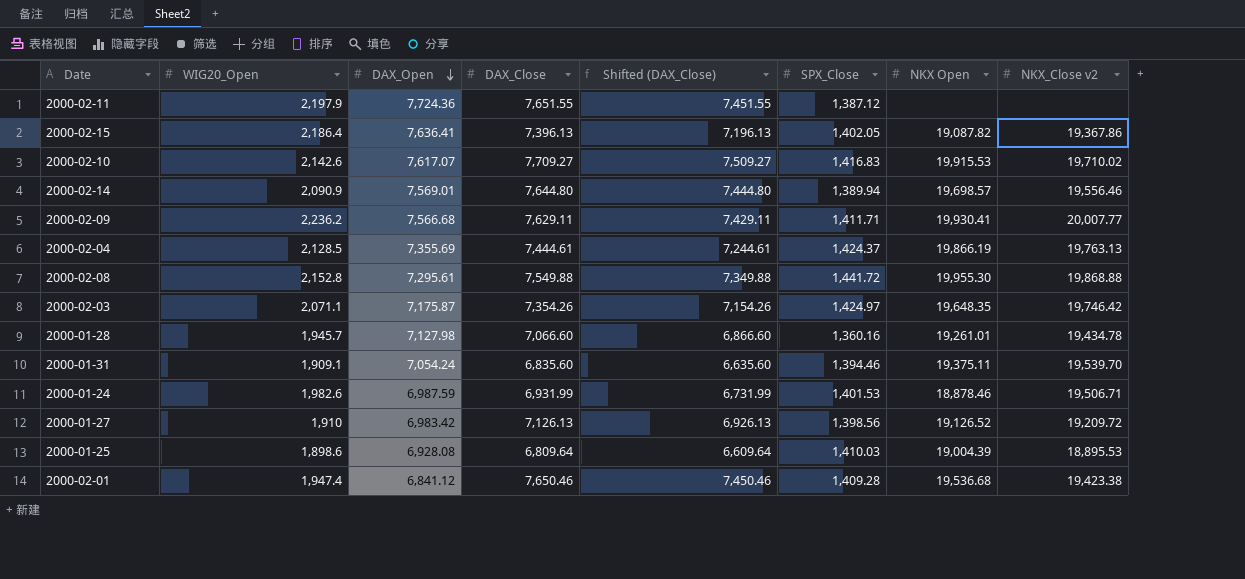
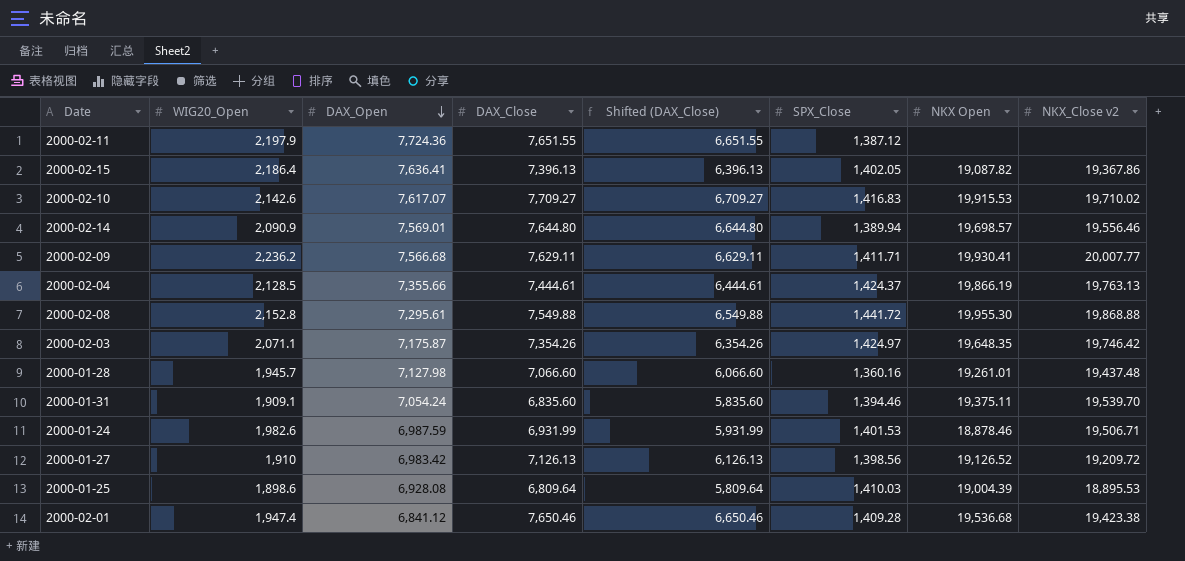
column Shifted (DAX_Close) | formula: [DAX_Close] - 200 -> [DAX_Close] - 1000
2000-02-04 | DAX_Open: 7,355.69 -> 7,355.66
2000-01-28 | NKX_Close v2: 19,434.78 -> 19,437.48

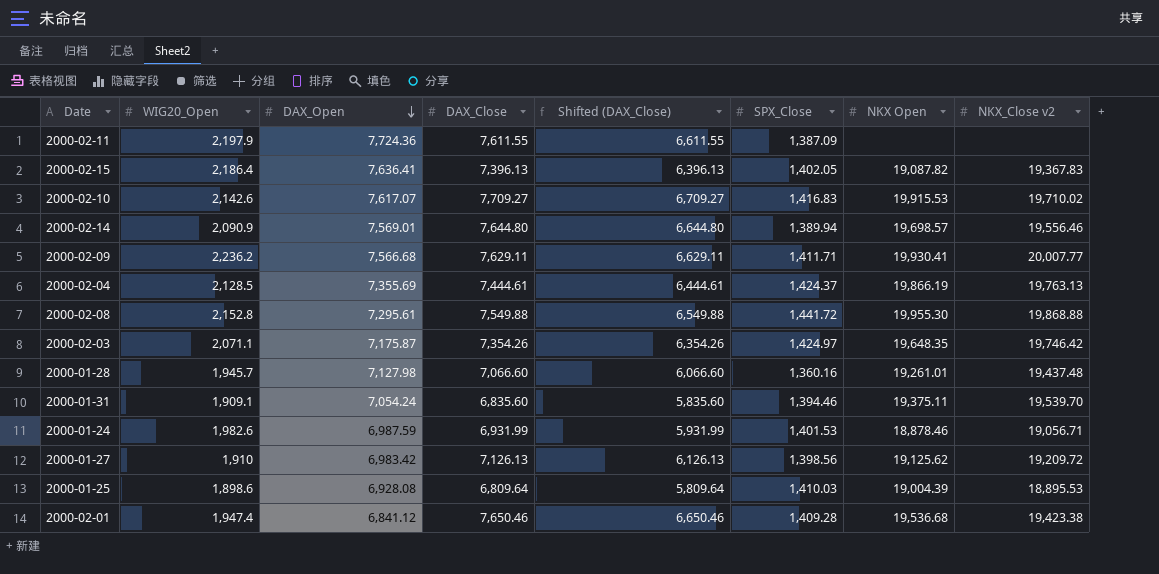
2000-02-11 | DAX_Close: 7,651.55 -> 7,611.55
2000-02-11 | Shifted (DAX_Close): 6,651.55 -> 6,611.55
2000-02-11 | SPX_Close: 1,387.12 -> 1,387.09
2000-02-15 | NKX_Close v2: 19,367.86 -> 19,367.83
2000-02-04 | DAX_Open: 7,355.66 -> 7,355.69
2000-01-24 | NKX_Close v2: 19,506.71 -> 19,056.71
2000-01-27 | NKX Open: 19,126.52 -> 19,125.62

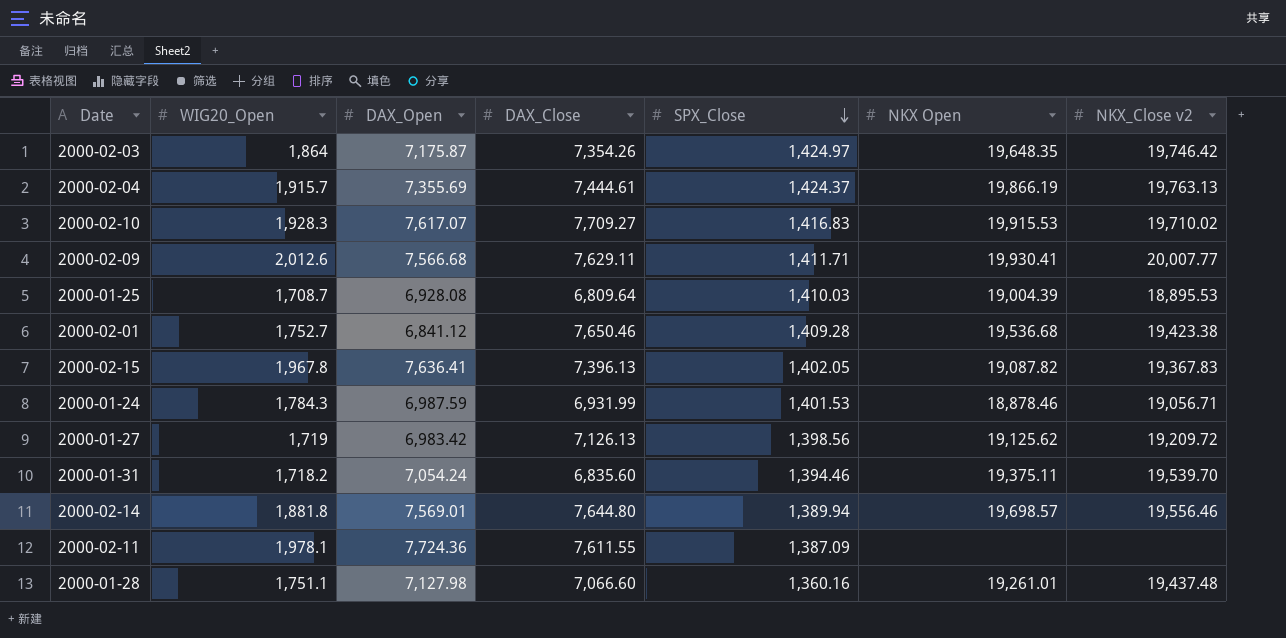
row order: DAX_Open descending -> SPX_Close descending
column Shifted (DAX_Close) | formula: [DAX_Close] - 1000 -> none
row 2000-02-08: 2,152.8 | 7,295.61 | 7,549.88 | 6,549.88 | 1,441.72 | 19,955.30 | 19,868.88 -> none
2000-02-03 | WIG20_Open: 2,071.1 -> 1,864
2000-02-04 | WIG20_Open: 2,128.5 -> 1,915.7
2000-02-10 | WIG20_Open: 2,142.6 -> 1,928.3
2000-02-09 | WIG20_Open: 2,236.2 -> 2,012.6
2000-01-25 | WIG20_Open: 1,898.6 -> 1,708.7
2000-02-01 | WIG20_Open: 1,947.4 -> 1,752.7
2000-02-15 | WIG20_Open: 2,186.4 -> 1,967.8
2000-01-24 | WIG20_Open: 1,982.6 -> 1,784.3
2000-01-27 | WIG20_Open: 1,910 -> 1,719
2000-01-31 | WIG20_Open: 1,909.1 -> 1,718.2
2000-02-14 | WIG20_Open: 2,090.9 -> 1,881.8
2000-02-11 | WIG20_Open: 2,197.9 -> 1,978.1
2000-01-28 | WIG20_Open: 1,945.7 -> 1,751.1

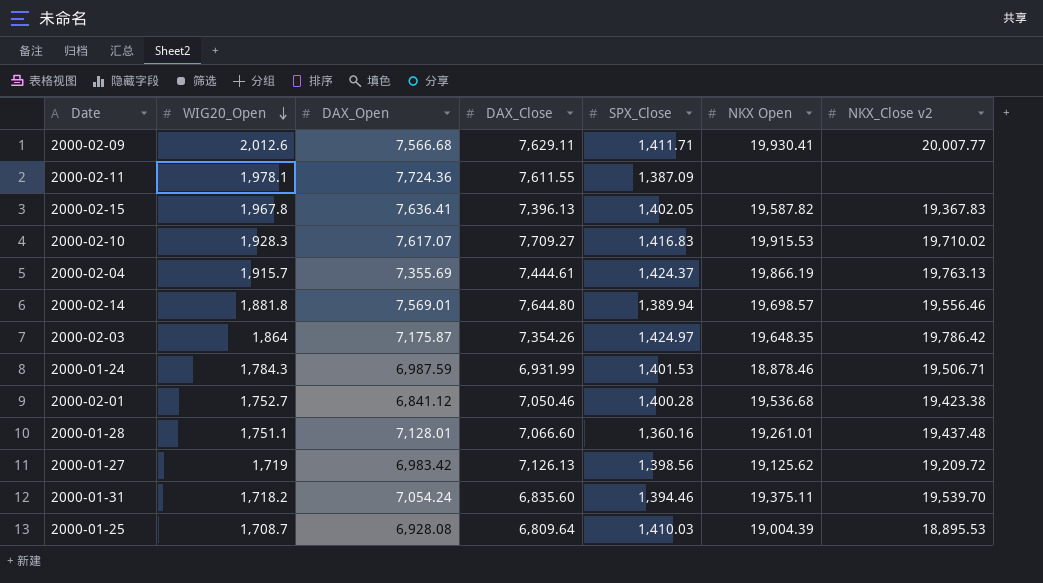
row order: SPX_Close descending -> WIG20_Open descending
2000-02-15 | NKX Open: 19,087.82 -> 19,587.82
2000-02-03 | NKX_Close v2: 19,746.42 -> 19,786.42
2000-01-24 | NKX_Close v2: 19,056.71 -> 19,506.71
2000-02-01 | DAX_Close: 7,650.46 -> 7,050.46
2000-02-01 | SPX_Close: 1,409.28 -> 1,400.28
2000-01-28 | DAX_Open: 7,127.98 -> 7,128.01

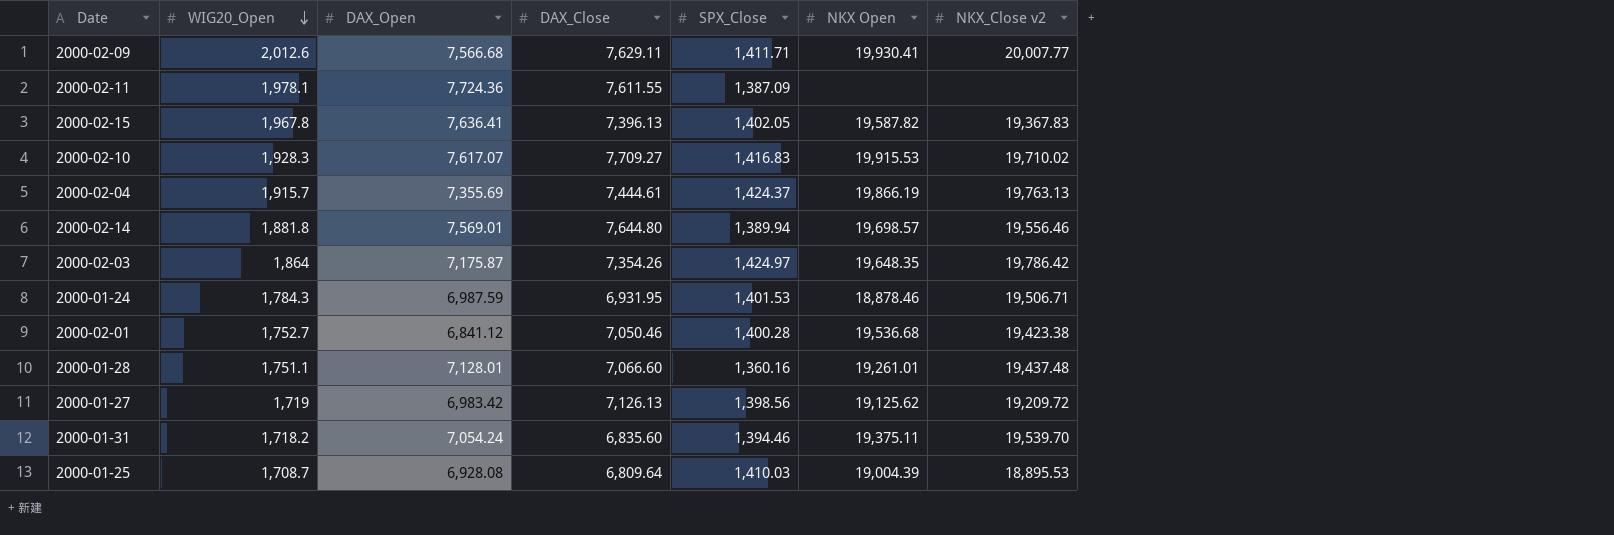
2000-01-24 | DAX_Close: 6,931.99 -> 6,931.95

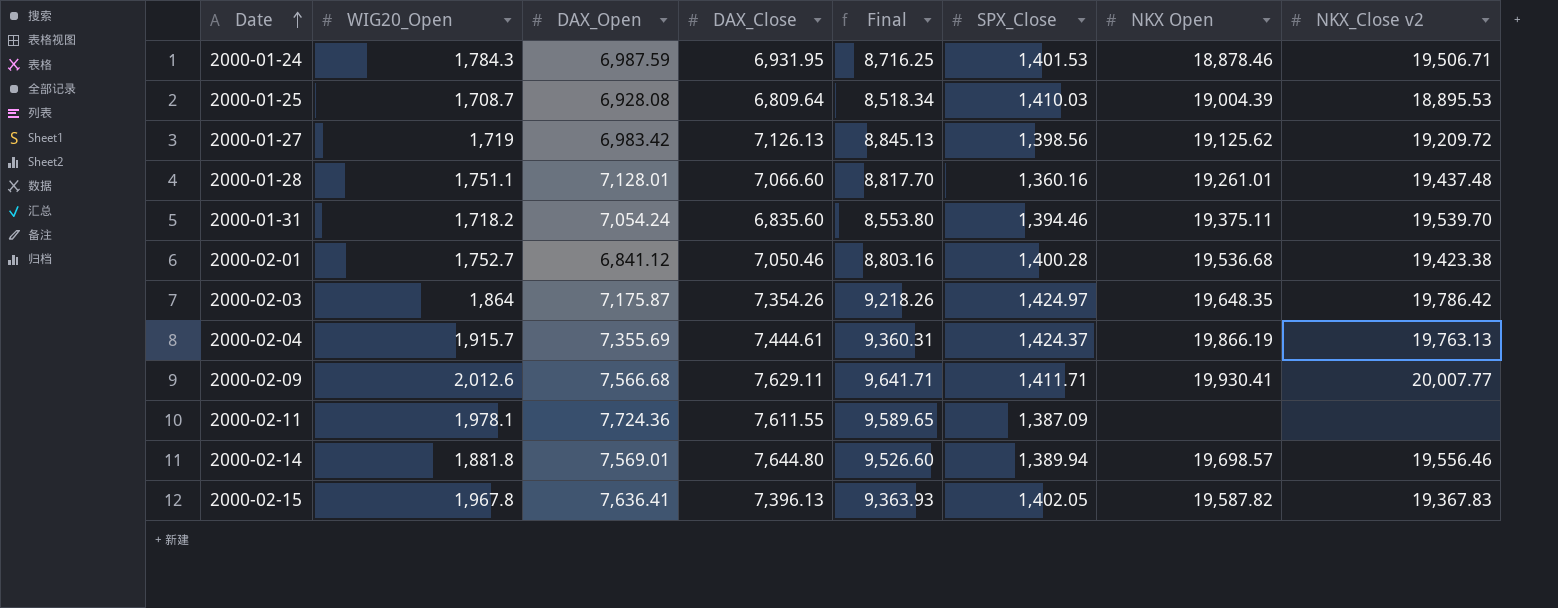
row order: WIG20_Open descending -> Date ascending
column Final | formula: none -> [WIG20_Open] + [DAX_Close]
row 2000-02-10: 1,928.3 | 7,617.07 | 7,709.27 | 1,416.83 | 19,915.53 | 19,710.02 -> none

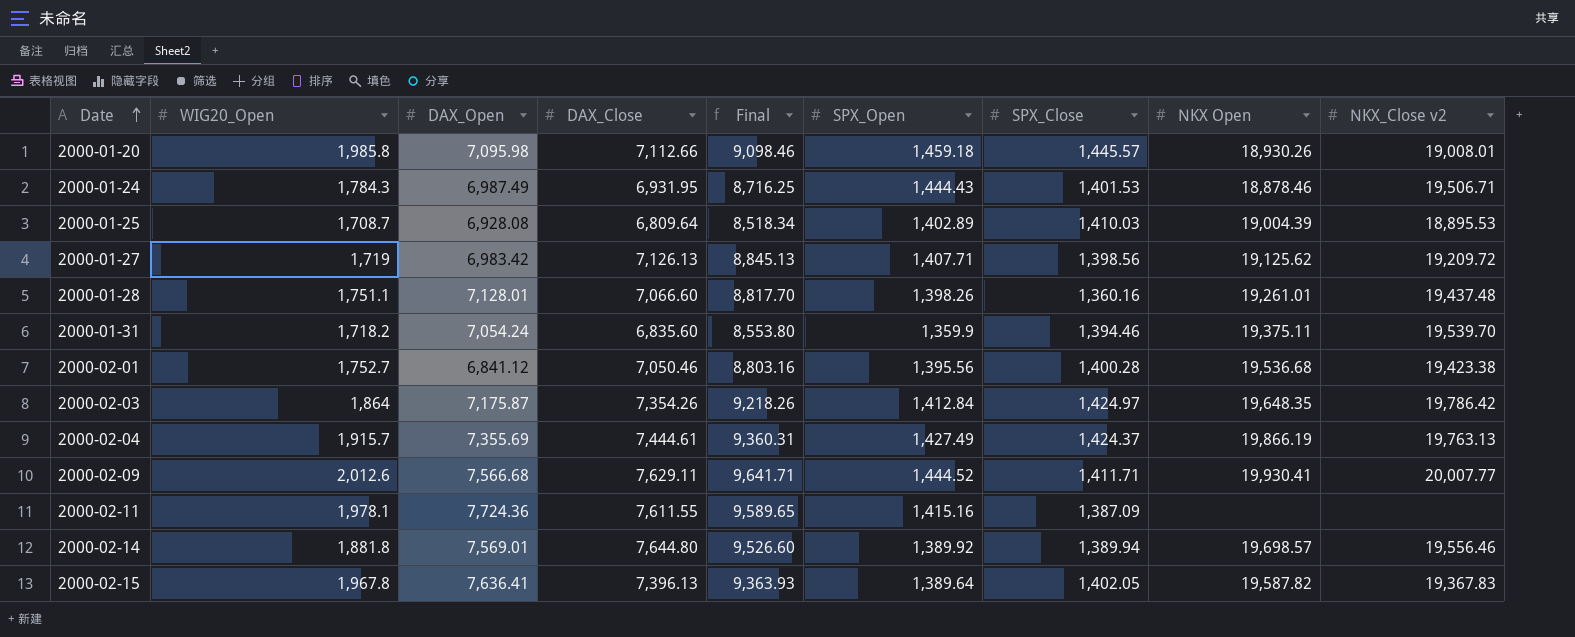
column SPX_Open | position: none -> 6
row 2000-01-20: none -> 1,985.8 | 7,095.98 | 7,112.66 | 9,098.46 | 1,459.18 | 1,445.57 | 18,930.26 | 19,008.01
2000-01-24 | DAX_Open: 6,987.59 -> 6,987.49

